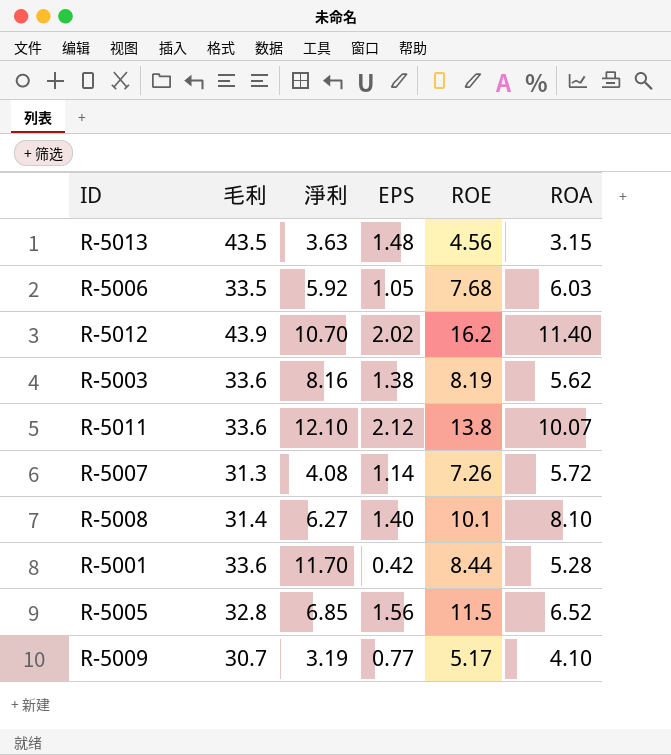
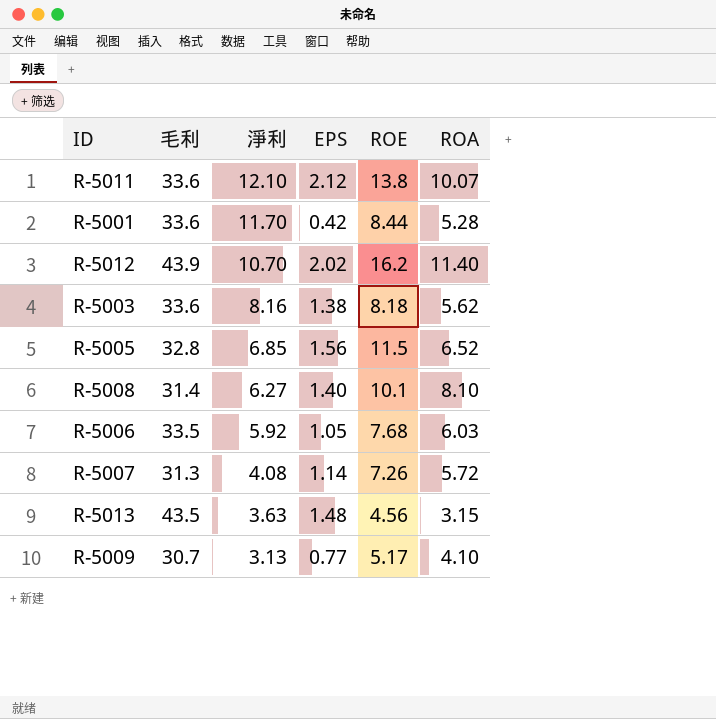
row order: none -> 淨利 descending
R-5003 | ROE: 8.19 -> 8.18
R-5009 | 淨利: 3.19 -> 3.13

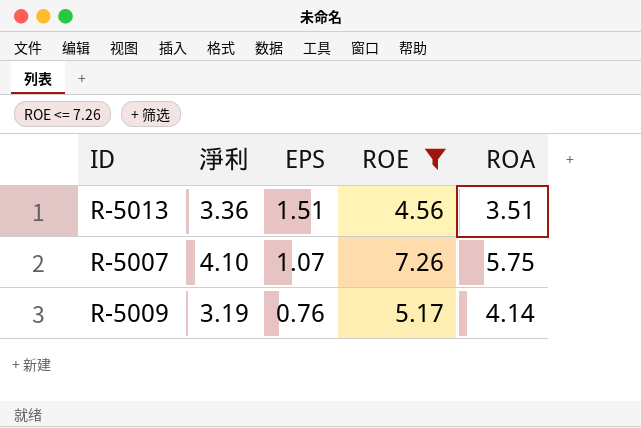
filter: none -> ROE <= 7.26
row order: 淨利 descending -> EPS descending
column 毛利 | position: 2 -> none
R-5013 | 淨利: 3.63 -> 3.36
R-5013 | EPS: 1.48 -> 1.51
R-5013 | ROA: 3.15 -> 3.51
R-5007 | 淨利: 4.08 -> 4.10
R-5007 | EPS: 1.14 -> 1.07
R-5007 | ROA: 5.72 -> 5.75
R-5009 | 淨利: 3.13 -> 3.19
R-5009 | EPS: 0.77 -> 0.76
R-5009 | ROA: 4.10 -> 4.14

